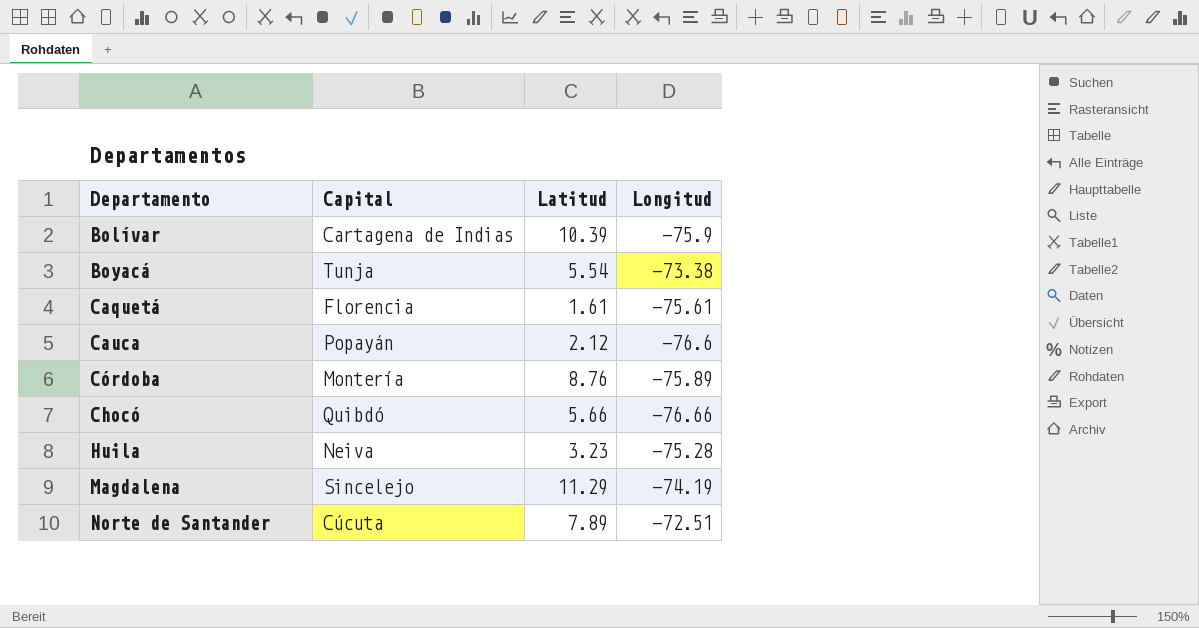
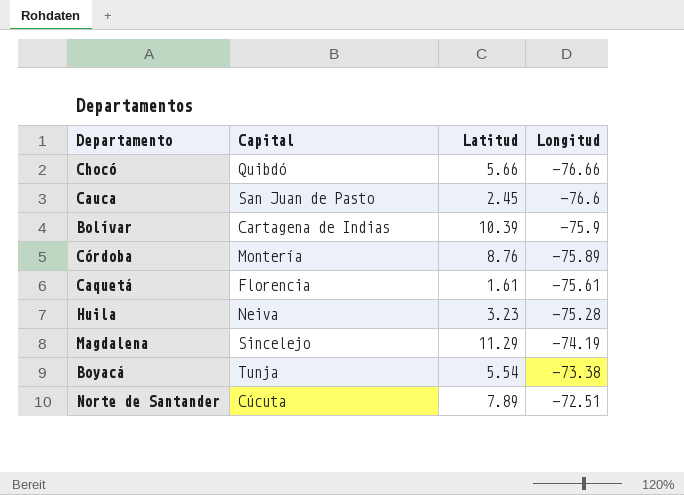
row order: none -> Longitud ascending
Cauca | Capital: Popayán -> San Juan de Pasto
Cauca | Latitud: 2.12 -> 2.45

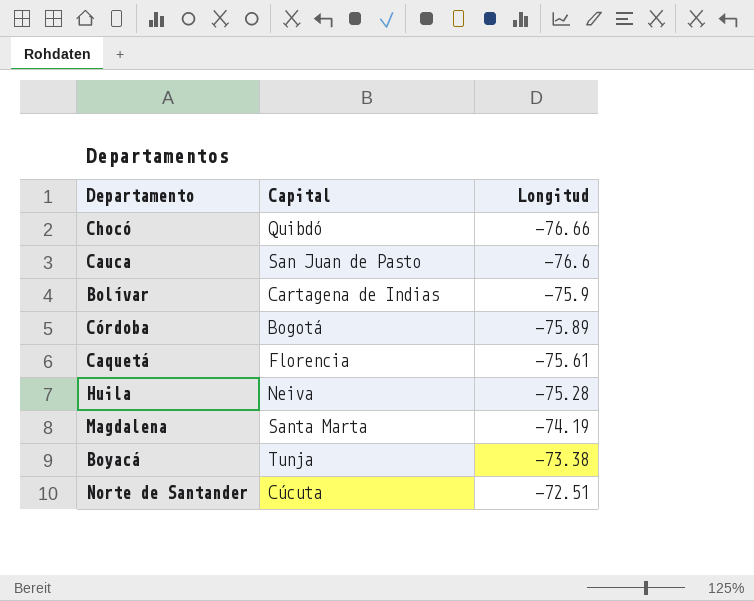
column Latitud | position: 3 -> none
Córdoba | Capital: Montería -> Bogotá
Magdalena | Capital: Sincelejo -> Santa Marta

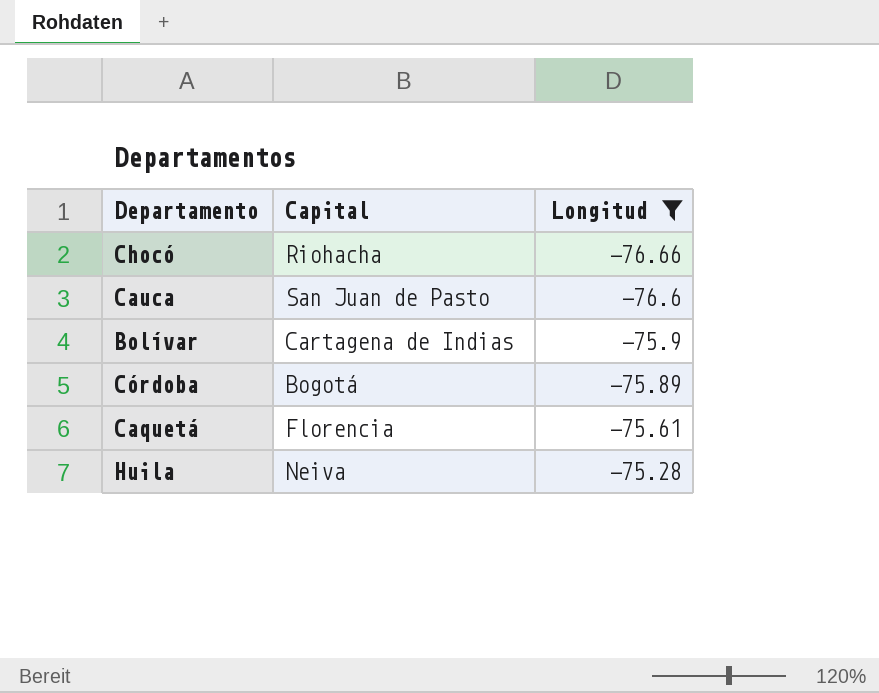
filter: none -> Longitud <= -75.28
Chocó | Capital: Quibdó -> Riohacha

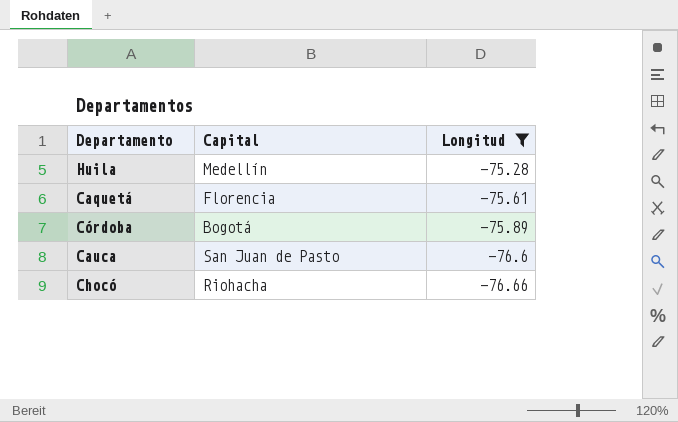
row order: Longitud ascending -> Longitud descending
row Bolívar: Cartagena de Indias | -75.9 -> none
Huila | Capital: Neiva -> Medellín

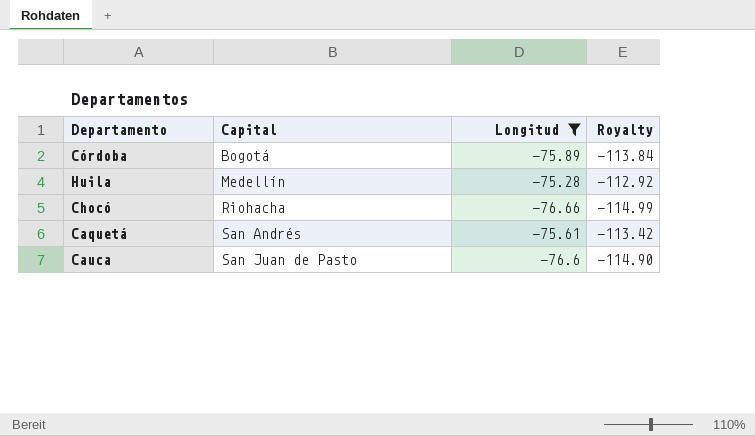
row order: Longitud descending -> Capital ascending
column Royalty | formula: none -> [Longitud] * 1.5
Caquetá | Capital: Florencia -> San Andrés

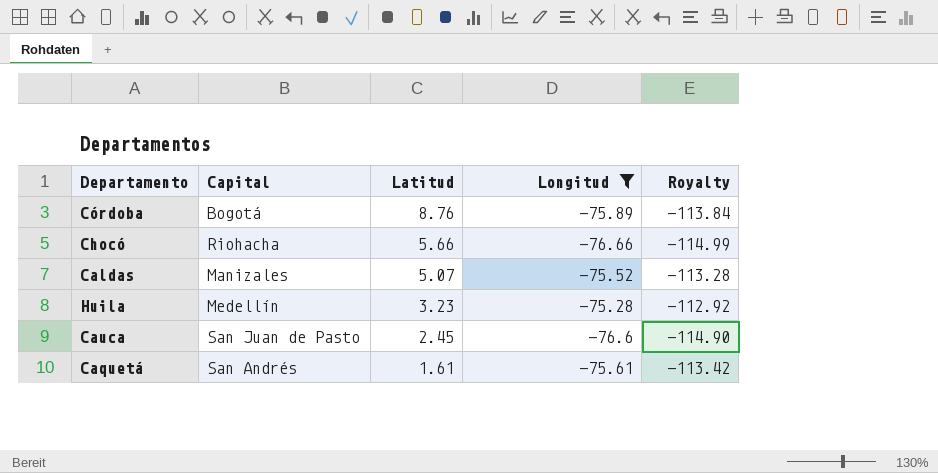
row order: Capital ascending -> Latitud descending
column Latitud | position: none -> 3
row Caldas: none -> Manizales | 5.07 | -75.52 | -113.28

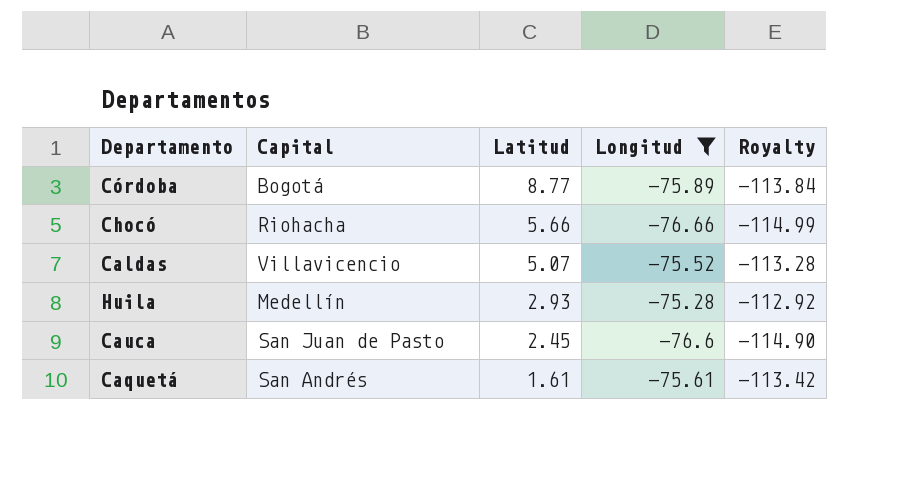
Córdoba | Latitud: 8.76 -> 8.77
Caldas | Capital: Manizales -> Villavicencio
Huila | Latitud: 3.23 -> 2.93

